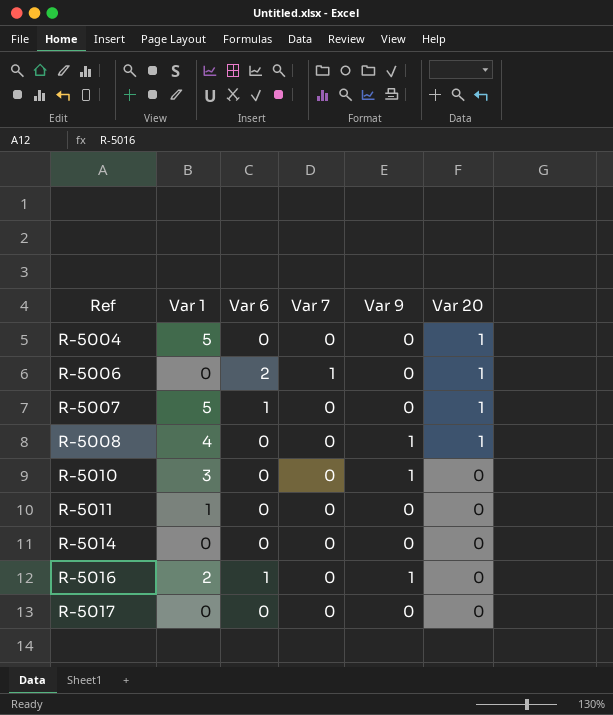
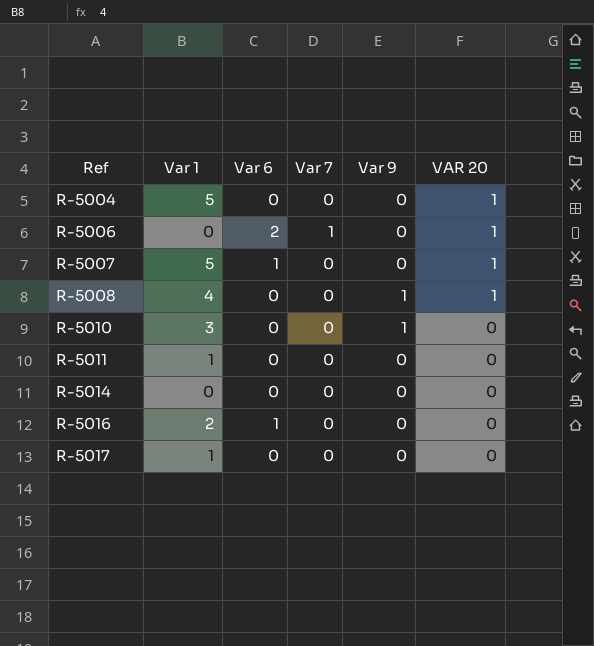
column name: Var 20 -> VAR 20
R-5016 | Var 9: 1 -> 0
R-5017 | Var 1: 0 -> 1

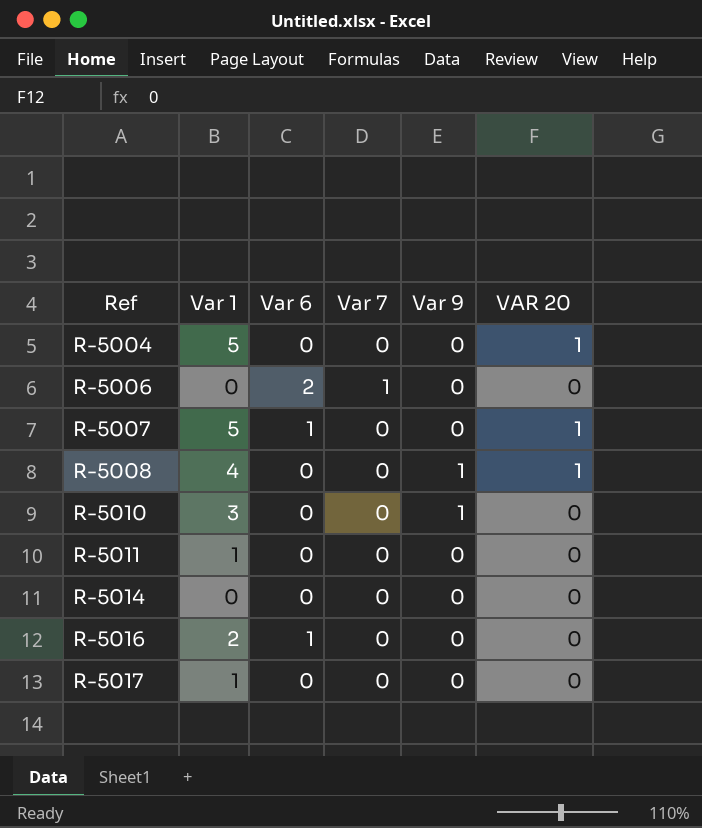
R-5006 | VAR 20: 1 -> 0

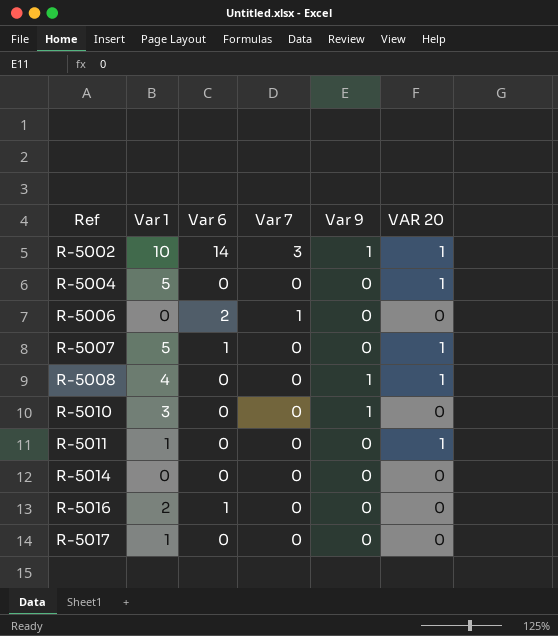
row R-5002: none -> 10 | 14 | 3 | 1 | 1
R-5011 | VAR 20: 0 -> 1

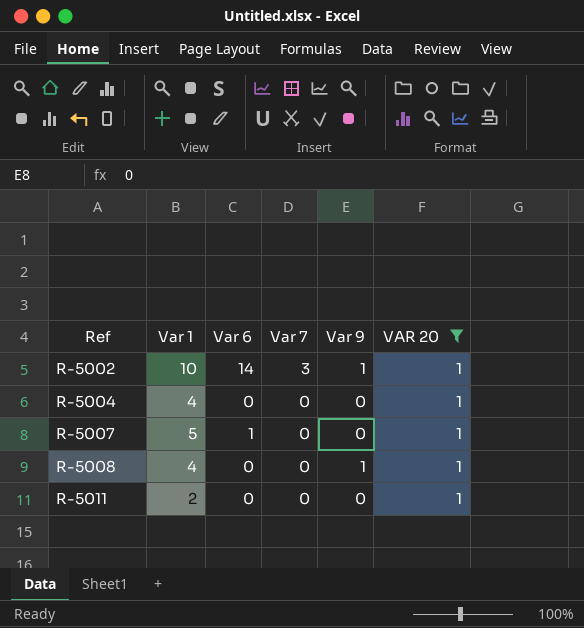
filter: none -> VAR 20 = 1
R-5004 | Var 1: 5 -> 4
R-5011 | Var 1: 1 -> 2

